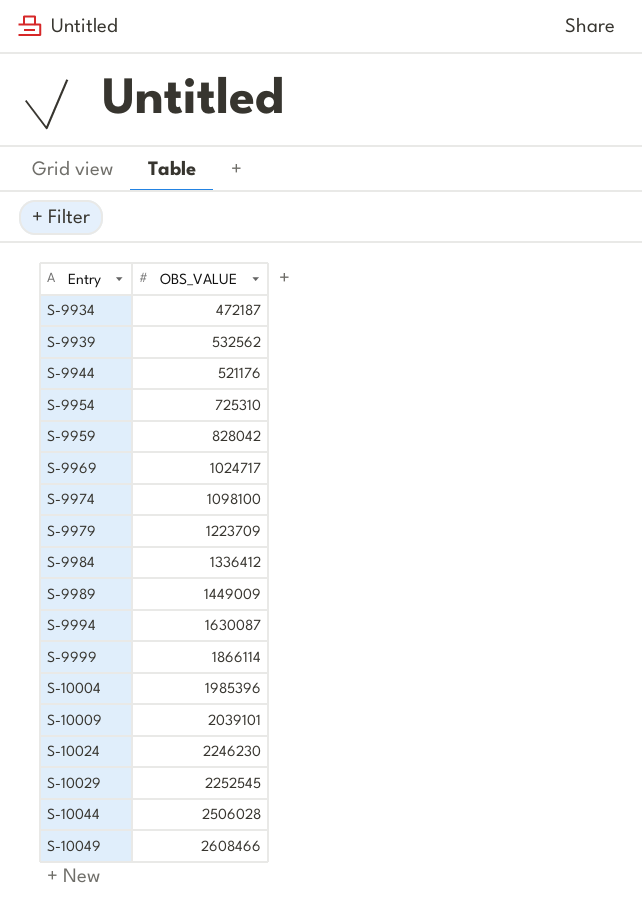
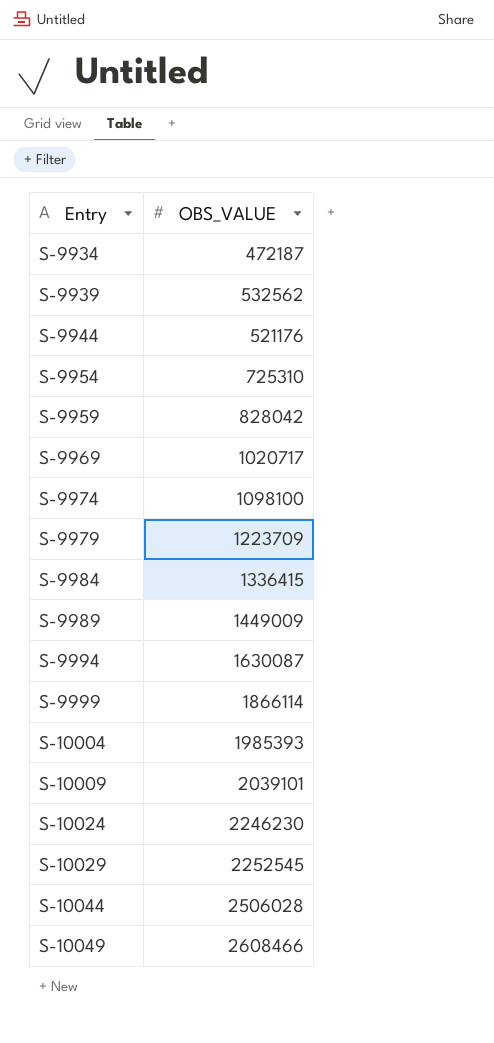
S-9969 | OBS_VALUE: 1024717 -> 1020717
S-9984 | OBS_VALUE: 1336412 -> 1336415
S-10004 | OBS_VALUE: 1985396 -> 1985393

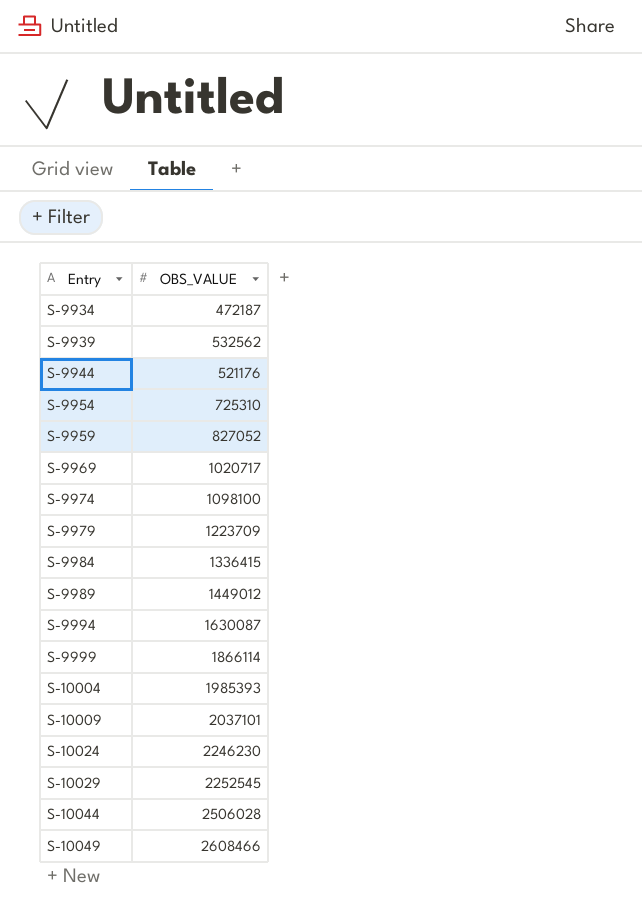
S-9959 | OBS_VALUE: 828042 -> 827052
S-9989 | OBS_VALUE: 1449009 -> 1449012
S-10009 | OBS_VALUE: 2039101 -> 2037101

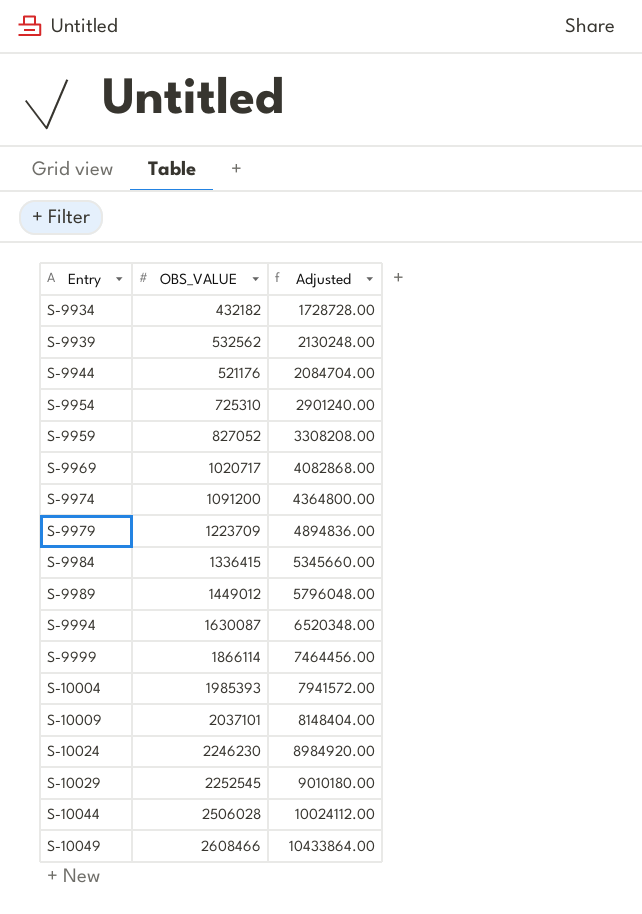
column Adjusted | formula: none -> [OBS_VALUE] * 4
S-9934 | OBS_VALUE: 472187 -> 432182
S-9974 | OBS_VALUE: 1098100 -> 1091200

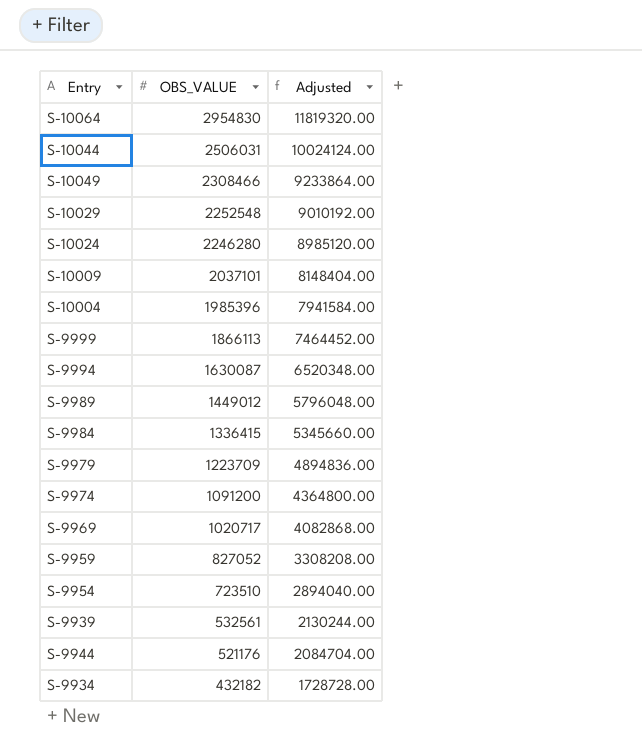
row order: Entry ascending -> OBS_VALUE descending
row S-10064: none -> 2954830 | 11819320.00
S-10044 | OBS_VALUE: 2506028 -> 2506031
S-10044 | Adjusted: 10024112.00 -> 10024124.00
S-10049 | OBS_VALUE: 2608466 -> 2308466
S-10049 | Adjusted: 10433864.00 -> 9233864.00
S-10029 | OBS_VALUE: 2252545 -> 2252548
S-10029 | Adjusted: 9010180.00 -> 9010192.00
S-10024 | OBS_VALUE: 2246230 -> 2246280
S-10024 | Adjusted: 8984920.00 -> 8985120.00
S-10004 | OBS_VALUE: 1985393 -> 1985396
S-10004 | Adjusted: 7941572.00 -> 7941584.00
S-9999 | OBS_VALUE: 1866114 -> 1866113
S-9999 | Adjusted: 7464456.00 -> 7464452.00
S-9954 | OBS_VALUE: 725310 -> 723510
S-9954 | Adjusted: 2901240.00 -> 2894040.00
S-9939 | OBS_VALUE: 532562 -> 532561
S-9939 | Adjusted: 2130248.00 -> 2130244.00

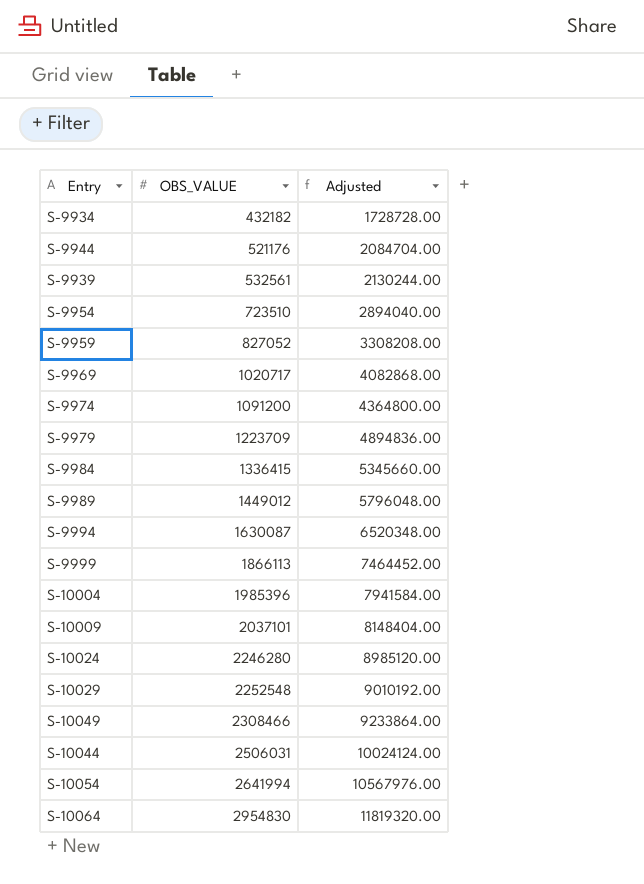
row order: OBS_VALUE descending -> OBS_VALUE ascending
row S-10054: none -> 2641994 | 10567976.00

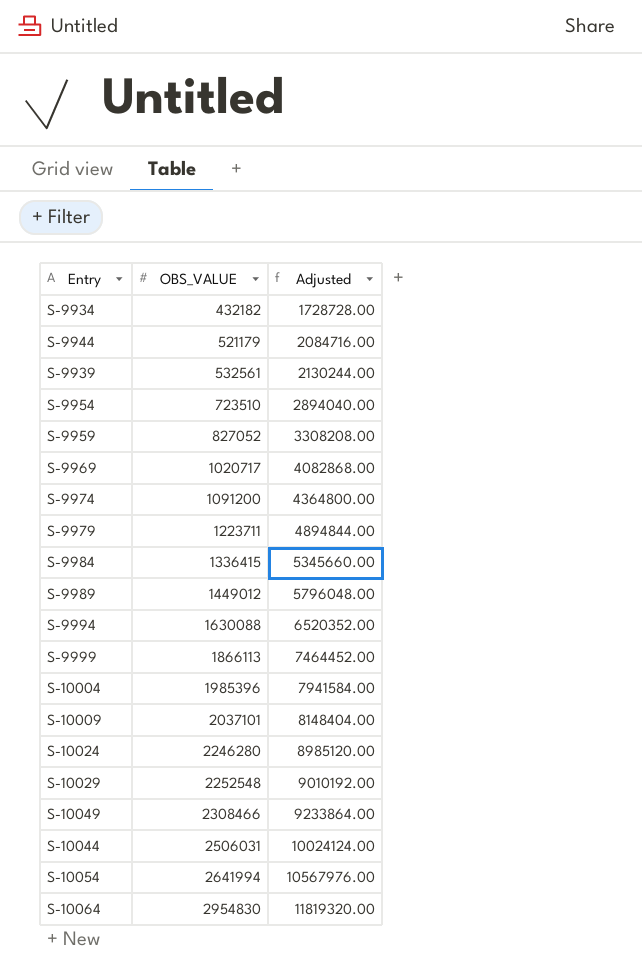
S-9944 | OBS_VALUE: 521176 -> 521179
S-9944 | Adjusted: 2084704.00 -> 2084716.00
S-9979 | OBS_VALUE: 1223709 -> 1223711
S-9979 | Adjusted: 4894836.00 -> 4894844.00
S-9994 | OBS_VALUE: 1630087 -> 1630088
S-9994 | Adjusted: 6520348.00 -> 6520352.00

